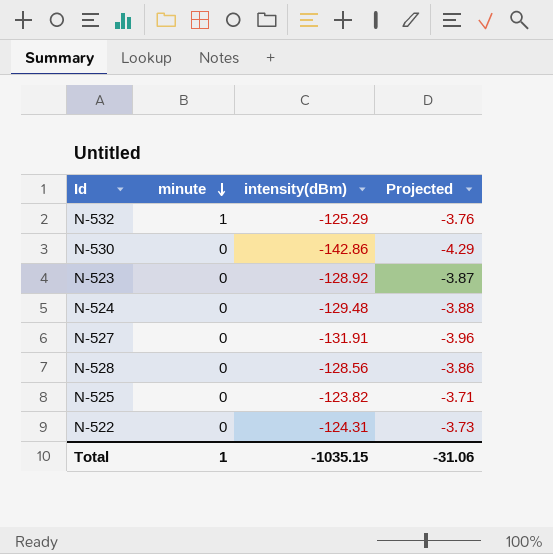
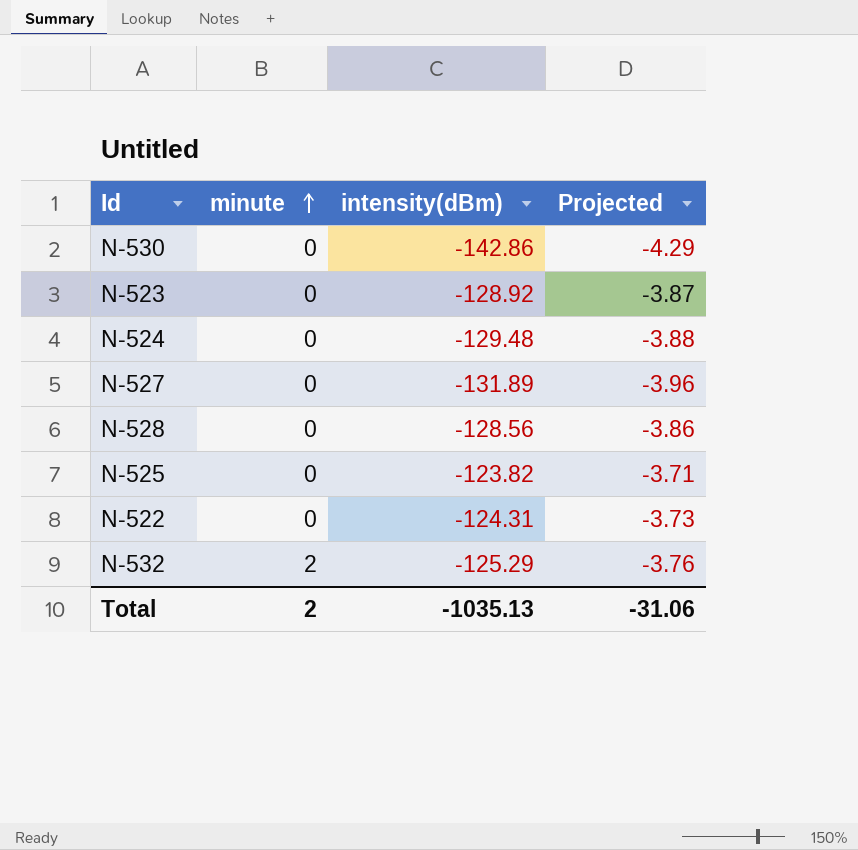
row order: minute descending -> minute ascending
N-527 | intensity(dBm): -131.91 -> -131.89
N-532 | minute: 1 -> 2
Total | minute: 1 -> 2
Total | intensity(dBm): -1035.15 -> -1035.13

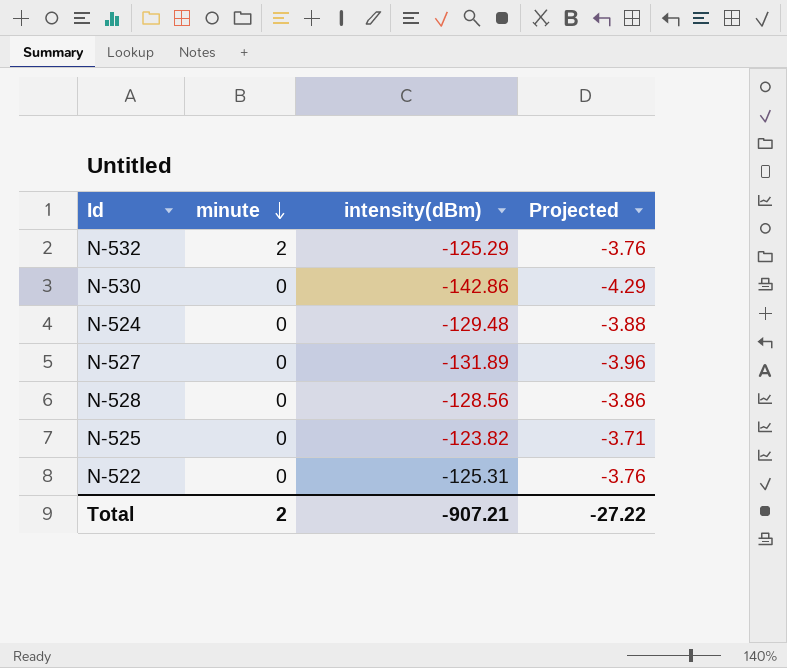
row order: minute ascending -> minute descending
row N-523: 0 | -128.92 | -3.87 -> none
N-522 | intensity(dBm): -124.31 -> -125.31
N-522 | Projected: -3.73 -> -3.76
Total | intensity(dBm): -1035.13 -> -907.21
Total | Projected: -31.06 -> -27.22

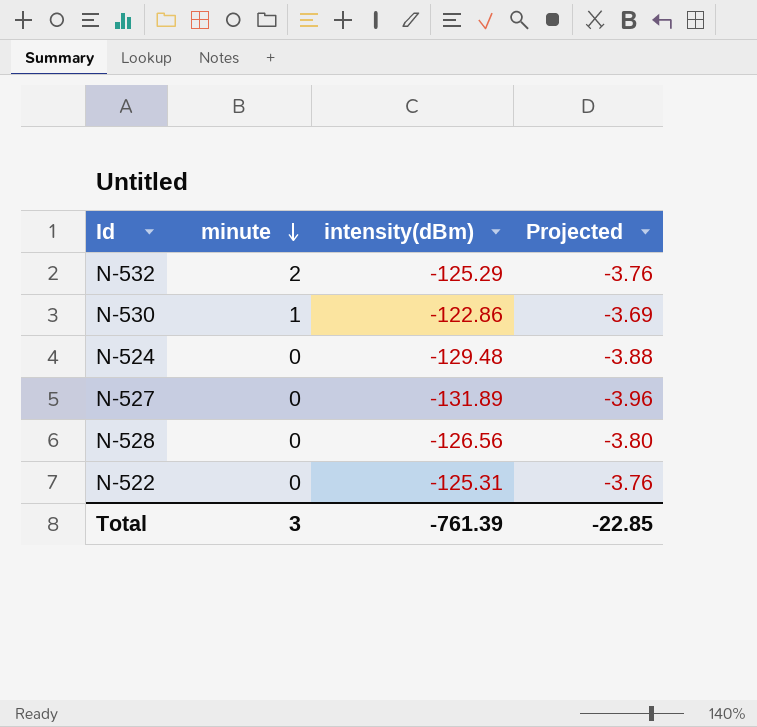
row N-525: 0 | -123.82 | -3.71 -> none
N-530 | minute: 0 -> 1
N-530 | intensity(dBm): -142.86 -> -122.86
N-530 | Projected: -4.29 -> -3.69
N-528 | intensity(dBm): -128.56 -> -126.56
N-528 | Projected: -3.86 -> -3.80
Total | minute: 2 -> 3
Total | intensity(dBm): -907.21 -> -761.39
Total | Projected: -27.22 -> -22.85

